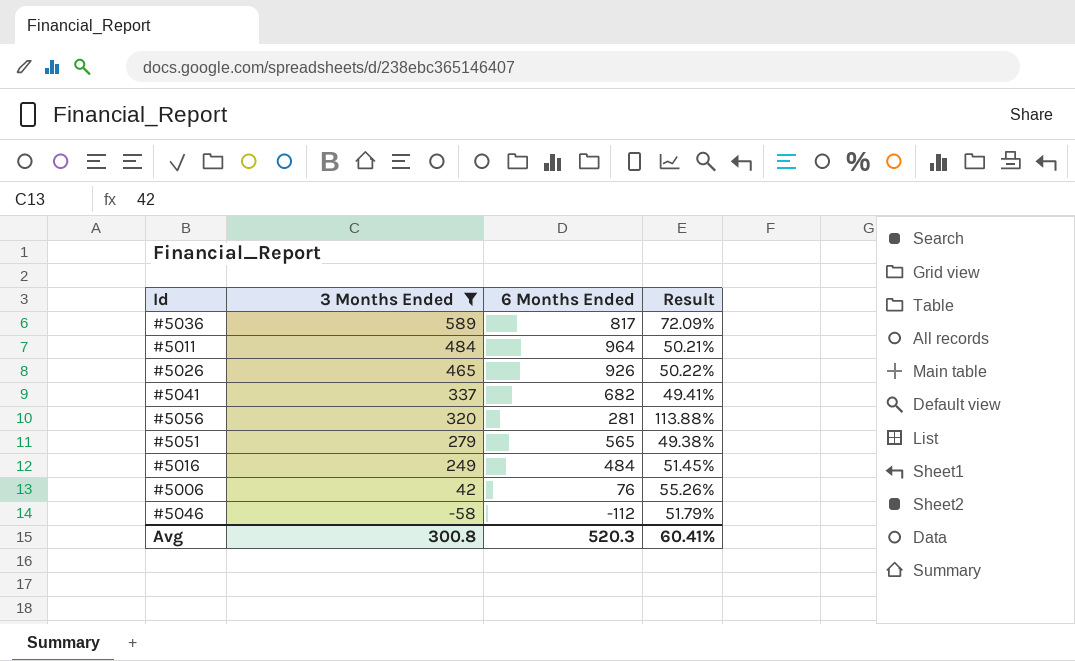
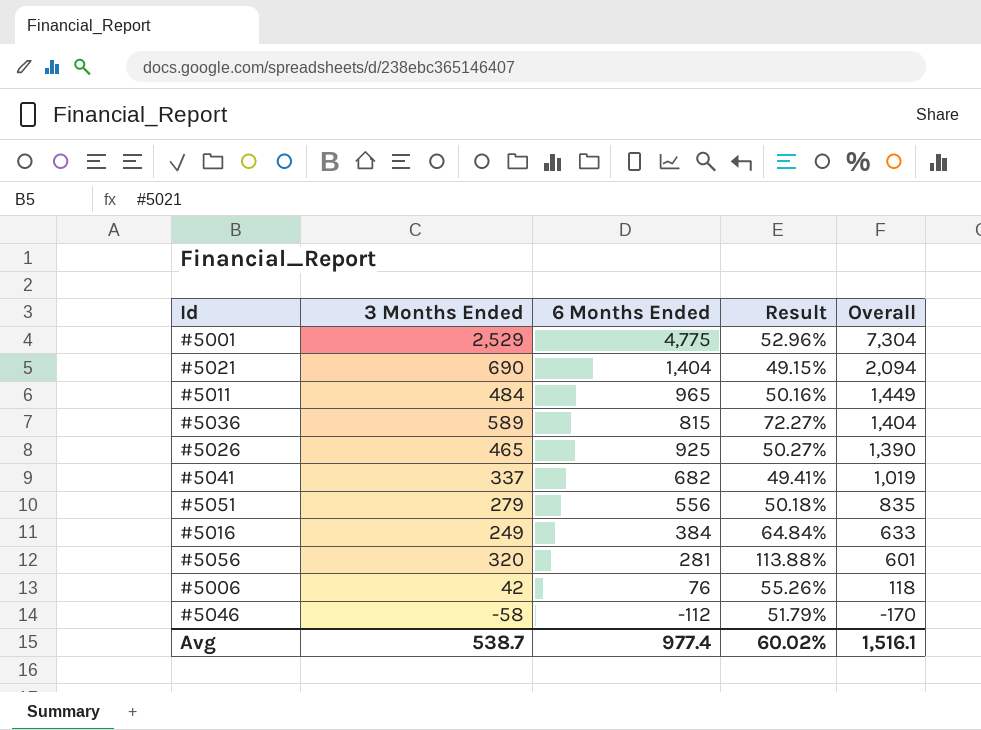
filter: 3 Months Ended <= 589 -> none
row order: 3 Months Ended descending -> Overall descending
column Overall | formula: none -> [3 Months Ended] + [6 Months Ended]
#5011 | 6 Months Ended: 964 -> 965
#5011 | Result: 50.21% -> 50.16%
#5036 | 6 Months Ended: 817 -> 815
#5036 | Result: 72.09% -> 72.27%
#5026 | 6 Months Ended: 926 -> 925
#5026 | Result: 50.22% -> 50.27%
#5051 | 6 Months Ended: 565 -> 556
#5051 | Result: 49.38% -> 50.18%
#5016 | 6 Months Ended: 484 -> 384
#5016 | Result: 51.45% -> 64.84%
Avg | 3 Months Ended: 300.8 -> 538.7
Avg | 6 Months Ended: 520.3 -> 977.4
Avg | Result: 60.41% -> 60.02%

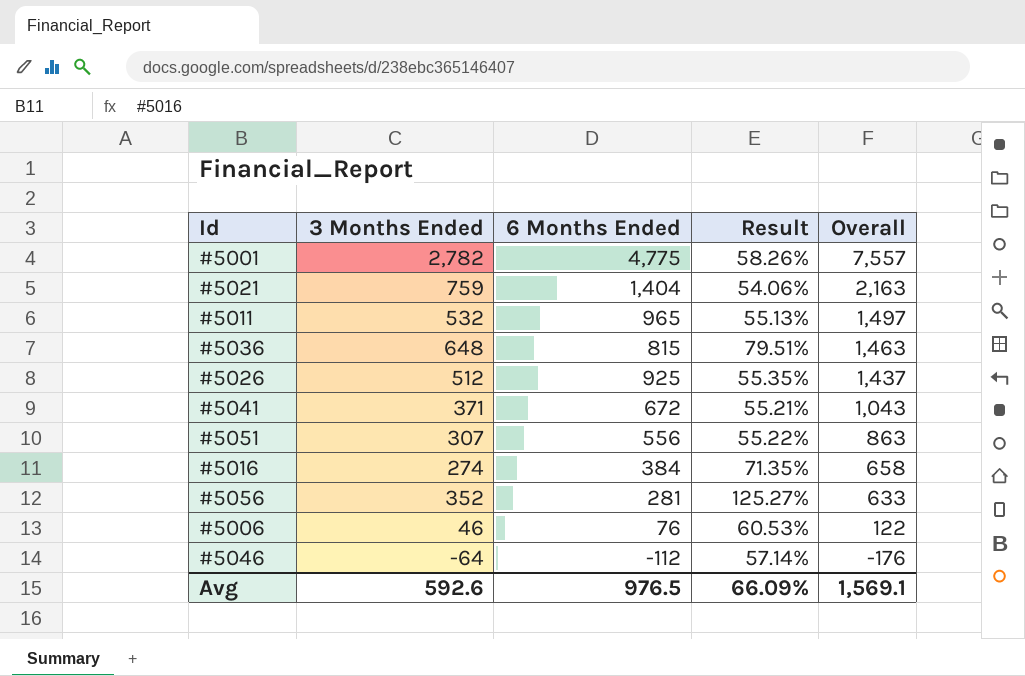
#5001 | 3 Months Ended: 2,529 -> 2,782
#5001 | Result: 52.96% -> 58.26%
#5001 | Overall: 7,304 -> 7,557
#5021 | 3 Months Ended: 690 -> 759
#5021 | Result: 49.15% -> 54.06%
#5021 | Overall: 2,094 -> 2,163
#5011 | 3 Months Ended: 484 -> 532
#5011 | Result: 50.16% -> 55.13%
#5011 | Overall: 1,449 -> 1,497
#5036 | 3 Months Ended: 589 -> 648
#5036 | Result: 72.27% -> 79.51%
#5036 | Overall: 1,404 -> 1,463
#5026 | 3 Months Ended: 465 -> 512
#5026 | Result: 50.27% -> 55.35%
#5026 | Overall: 1,390 -> 1,437
#5041 | 3 Months Ended: 337 -> 371
#5041 | 6 Months Ended: 682 -> 672
#5041 | Result: 49.41% -> 55.21%
#5041 | Overall: 1,019 -> 1,043
#5051 | 3 Months Ended: 279 -> 307
#5051 | Result: 50.18% -> 55.22%
#5051 | Overall: 835 -> 863
#5016 | 3 Months Ended: 249 -> 274
#5016 | Result: 64.84% -> 71.35%
#5016 | Overall: 633 -> 658
#5056 | 3 Months Ended: 320 -> 352
#5056 | Result: 113.88% -> 125.27%
#5056 | Overall: 601 -> 633
#5006 | 3 Months Ended: 42 -> 46
#5006 | Result: 55.26% -> 60.53%
#5006 | Overall: 118 -> 122
#5046 | 3 Months Ended: -58 -> -64
#5046 | Result: 51.79% -> 57.14%
#5046 | Overall: -170 -> -176
Avg | 3 Months Ended: 538.7 -> 592.6
Avg | 6 Months Ended: 977.4 -> 976.5
Avg | Result: 60.02% -> 66.09%
Avg | Overall: 1,516.1 -> 1,569.1

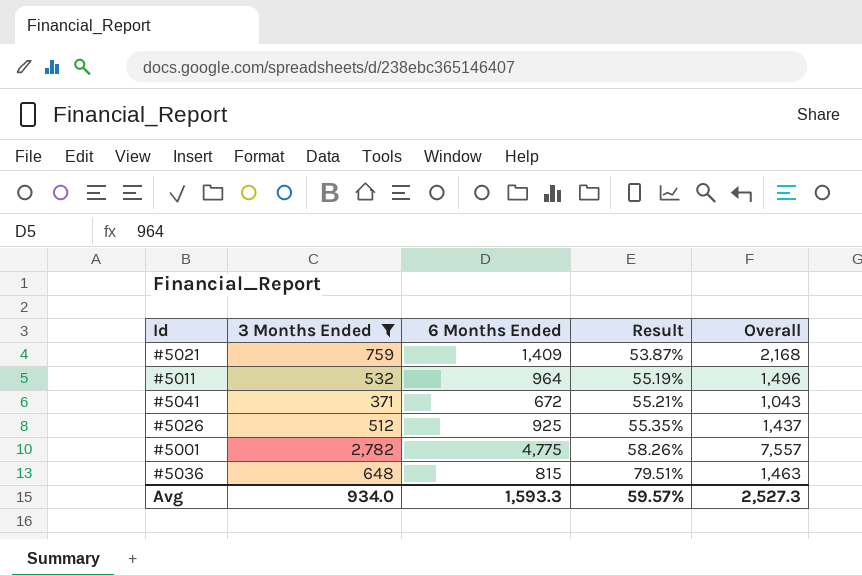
filter: none -> 3 Months Ended >= 371
row order: Overall descending -> Result ascending
#5021 | 6 Months Ended: 1,404 -> 1,409
#5021 | Result: 54.06% -> 53.87%
#5021 | Overall: 2,163 -> 2,168
#5011 | 6 Months Ended: 965 -> 964
#5011 | Result: 55.13% -> 55.19%
#5011 | Overall: 1,497 -> 1,496
Avg | 3 Months Ended: 592.6 -> 934.0
Avg | 6 Months Ended: 976.5 -> 1,593.3
Avg | Result: 66.09% -> 59.57%
Avg | Overall: 1,569.1 -> 2,527.3

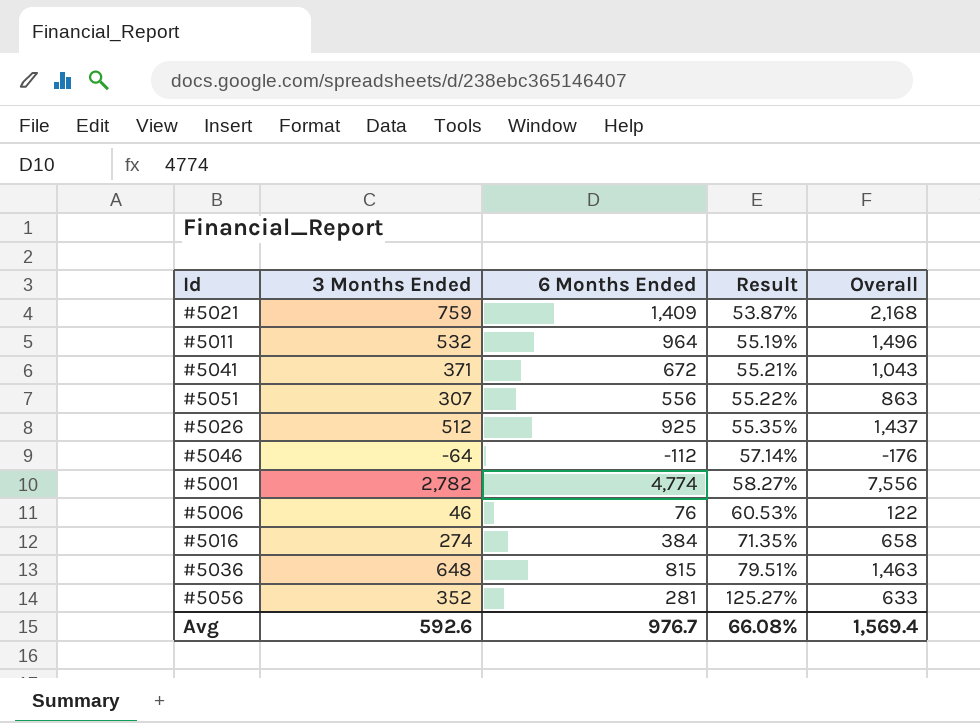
filter: 3 Months Ended >= 371 -> none
#5001 | 6 Months Ended: 4,775 -> 4,774
#5001 | Result: 58.26% -> 58.27%
#5001 | Overall: 7,557 -> 7,556
Avg | 3 Months Ended: 934.0 -> 592.6
Avg | 6 Months Ended: 1,593.3 -> 976.7
Avg | Result: 59.57% -> 66.08%
Avg | Overall: 2,527.3 -> 1,569.4

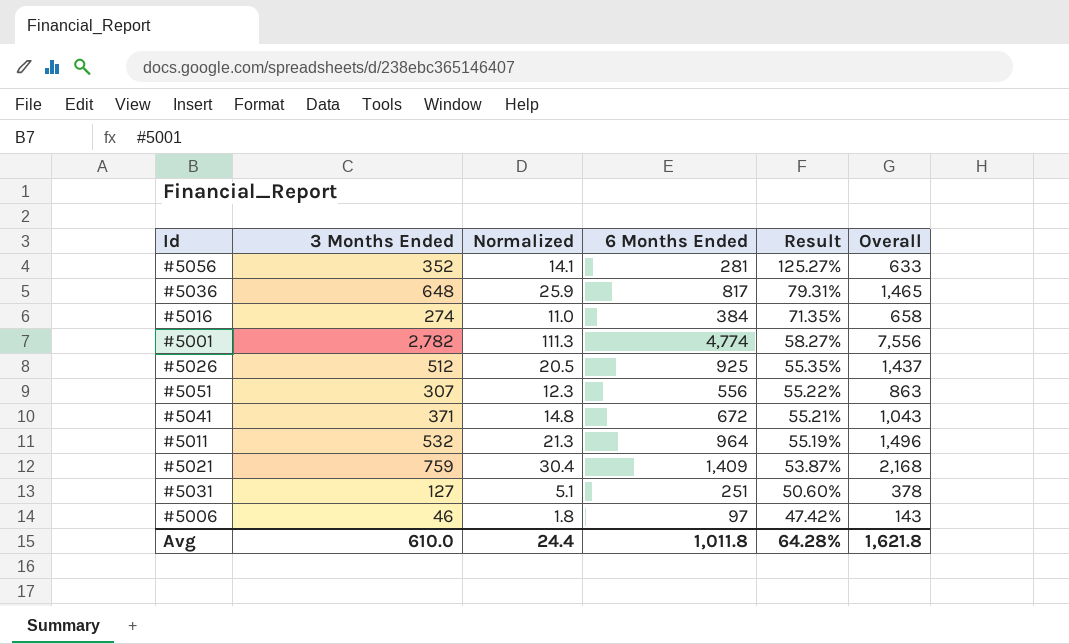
row order: Result ascending -> Result descending
column Normalized | formula: none -> [3 Months Ended] * 0.04
row #5046: -64 | -112 | 57.14% | -176 -> none
#5036 | 6 Months Ended: 815 -> 817
#5036 | Result: 79.51% -> 79.31%
#5036 | Overall: 1,463 -> 1,465
row #5031: none -> 127 | 5.1 | 251 | 50.60% | 378
#5006 | 6 Months Ended: 76 -> 97
#5006 | Result: 60.53% -> 47.42%
#5006 | Overall: 122 -> 143
Avg | 3 Months Ended: 592.6 -> 610.0
Avg | 6 Months Ended: 976.7 -> 1,011.8
Avg | Result: 66.08% -> 64.28%
Avg | Overall: 1,569.4 -> 1,621.8

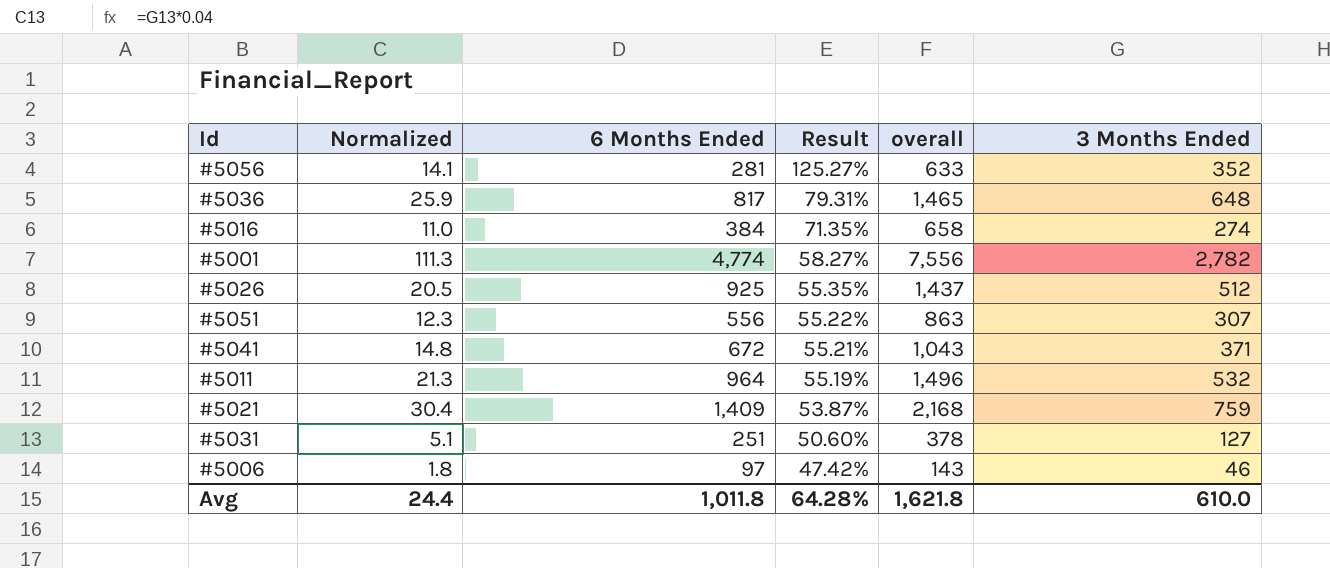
column name: Overall -> overall
column 3 Months Ended | position: 2 -> 6

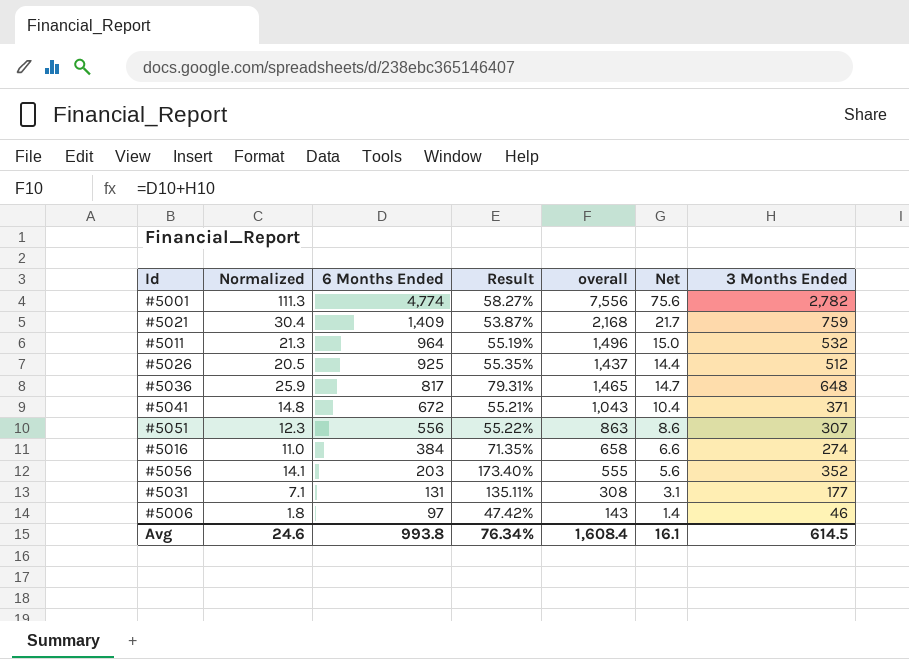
row order: Result descending -> 6 Months Ended descending
column Net | formula: none -> [overall] * 0.01
#5056 | 6 Months Ended: 281 -> 203
#5056 | Result: 125.27% -> 173.40%
#5056 | overall: 633 -> 555
#5031 | Normalized: 5.1 -> 7.1
#5031 | 6 Months Ended: 251 -> 131
#5031 | Result: 50.60% -> 135.11%
#5031 | overall: 378 -> 308
#5031 | 3 Months Ended: 127 -> 177
Avg | Normalized: 24.4 -> 24.6
Avg | 6 Months Ended: 1,011.8 -> 993.8
Avg | Result: 64.28% -> 76.34%
Avg | overall: 1,621.8 -> 1,608.4
Avg | 3 Months Ended: 610.0 -> 614.5

